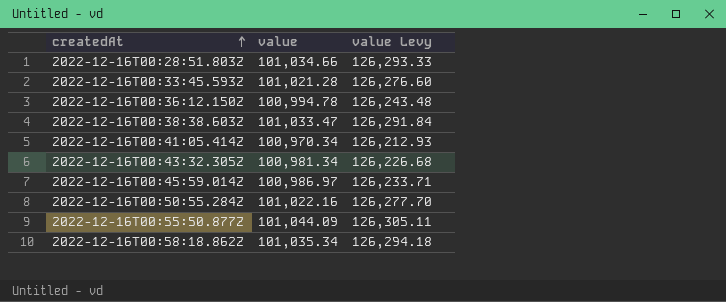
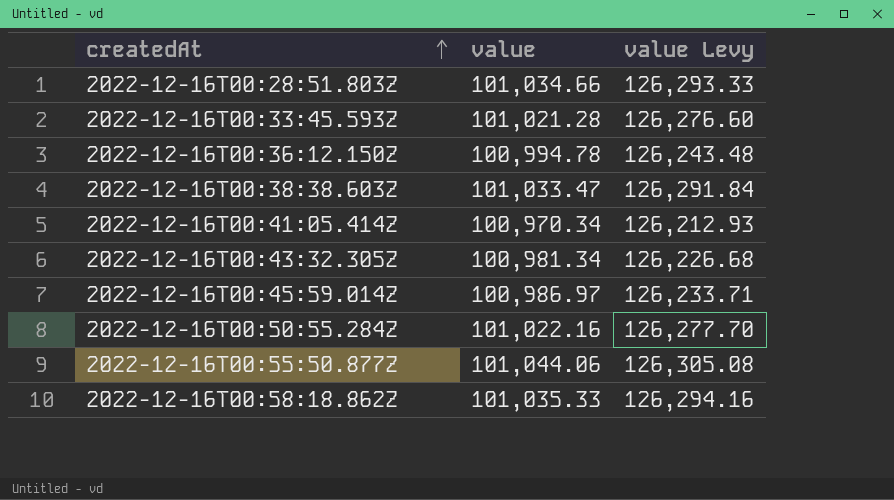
2022-12-16T00:55:50.877Z | value: 101,044.09 -> 101,044.06
2022-12-16T00:55:50.877Z | value Levy: 126,305.11 -> 126,305.08
2022-12-16T00:58:18.862Z | value: 101,035.34 -> 101,035.33
2022-12-16T00:58:18.862Z | value Levy: 126,294.18 -> 126,294.16

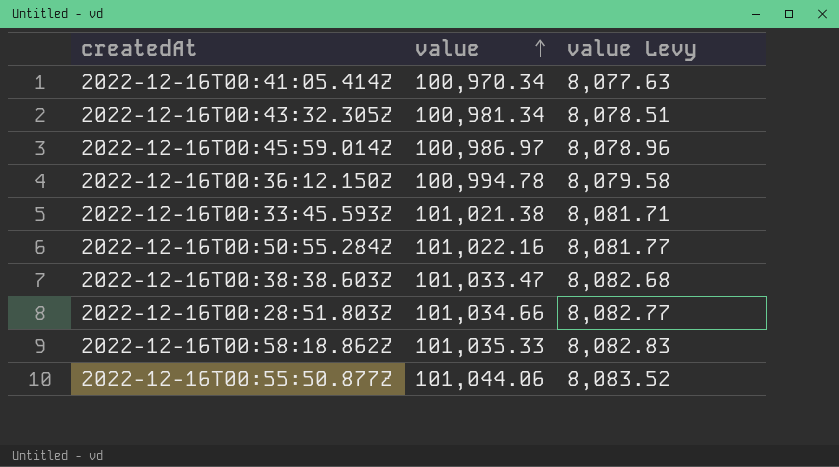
row order: createdAt ascending -> value ascending
column value Levy | formula: [value] * 1.25 -> [value] * 0.08
2022-12-16T00:33:45.593Z | value: 101,021.28 -> 101,021.38

